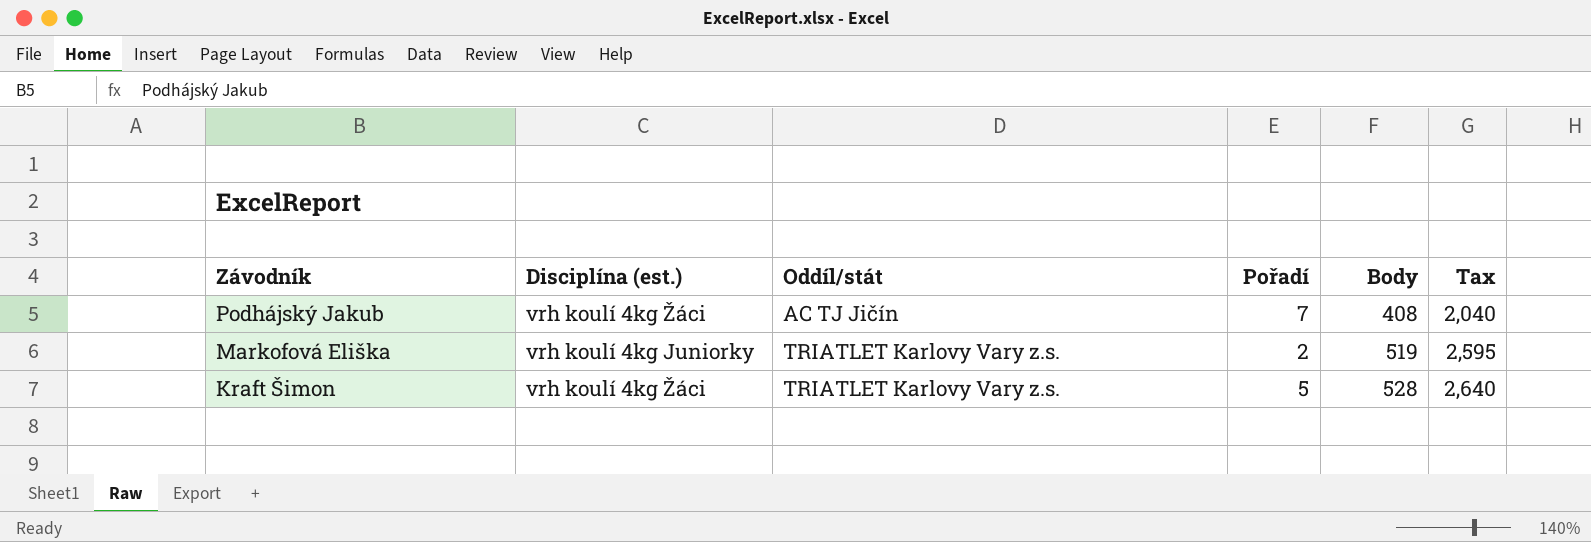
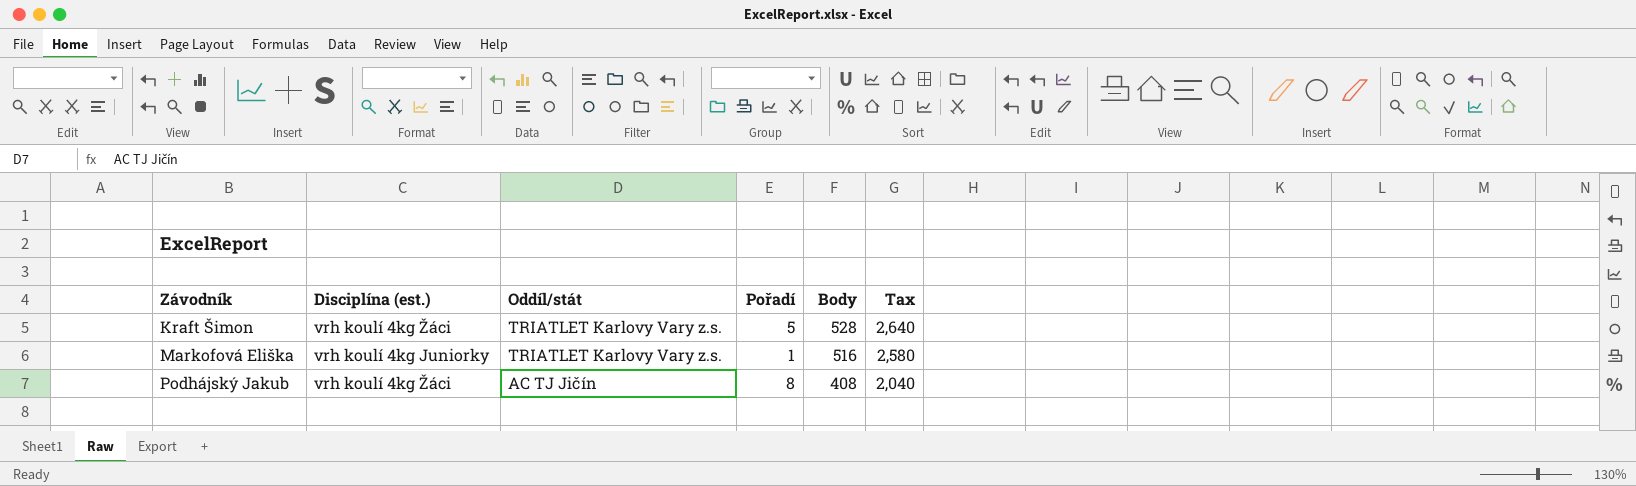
row order: Závodník descending -> Závodník ascending
Markofová Eliška | Pořadí: 2 -> 1
Markofová Eliška | Body: 519 -> 516
Markofová Eliška | Tax: 2,595 -> 2,580
Podhájský Jakub | Pořadí: 7 -> 8

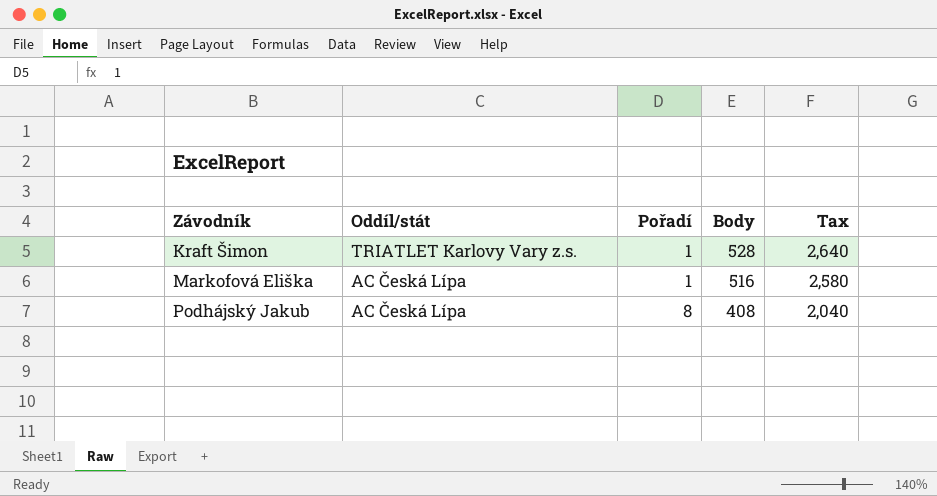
column Disciplína (est.) | position: 2 -> none
Kraft Šimon | Pořadí: 5 -> 1
Markofová Eliška | Oddíl/stát: TRIATLET Karlovy Vary z.s. -> AC Česká Lípa
Podhájský Jakub | Oddíl/stát: AC TJ Jičín -> AC Česká Lípa

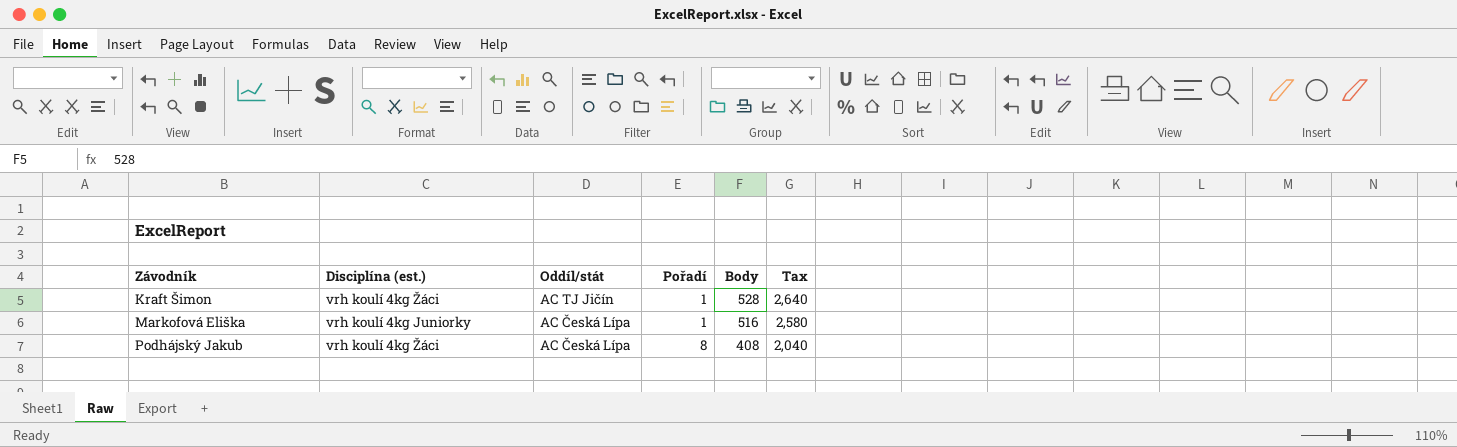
column Disciplína (est.) | position: none -> 2
Kraft Šimon | Oddíl/stát: TRIATLET Karlovy Vary z.s. -> AC TJ Jičín

